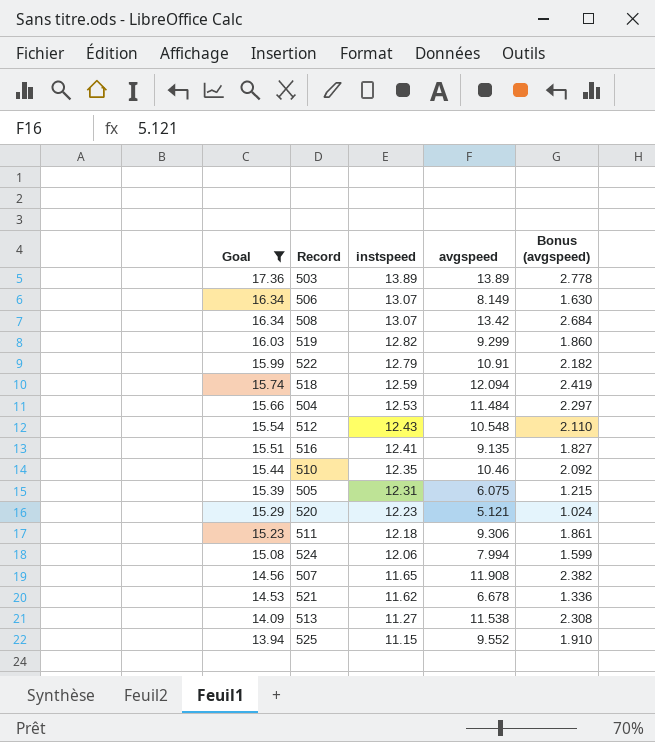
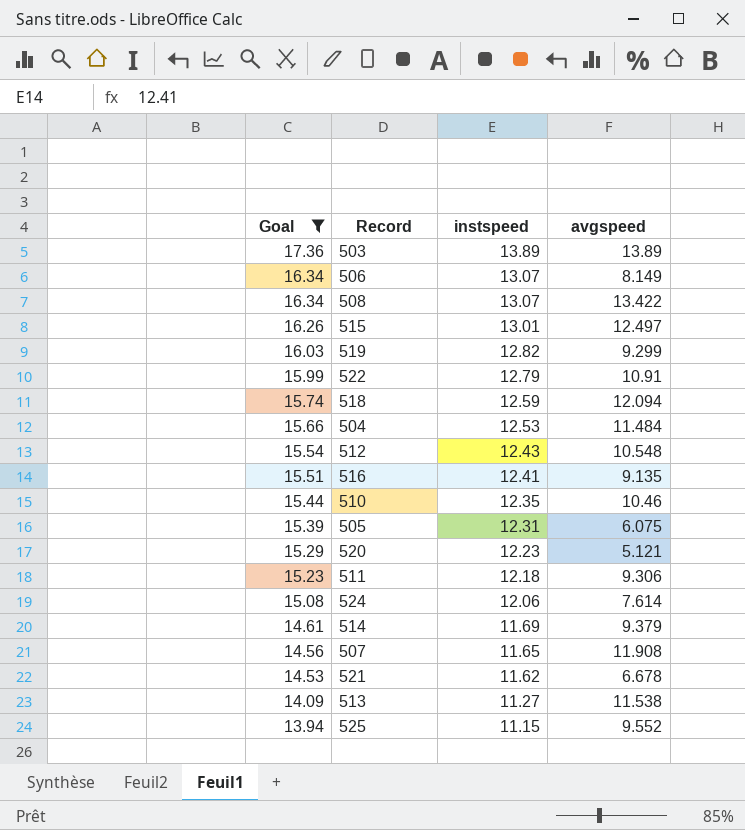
column Bonus (avgspeed) | formula: [avgspeed] * 0.2 -> none
508 | avgspeed: 13.42 -> 13.422
row 515: none -> 16.26 | 13.01 | 12.497
524 | avgspeed: 7.994 -> 7.614
row 514: none -> 14.61 | 11.69 | 9.379

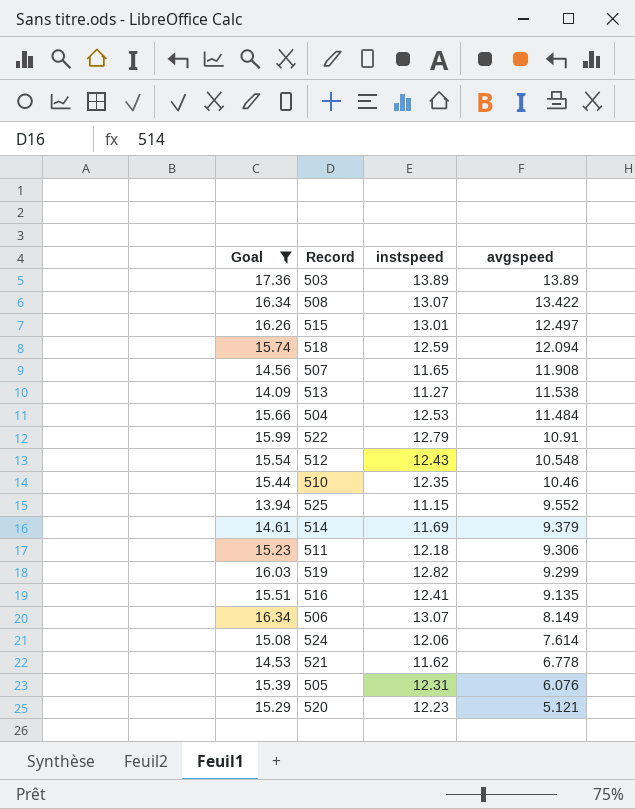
row order: Goal descending -> avgspeed descending
521 | avgspeed: 6.678 -> 6.778
505 | avgspeed: 6.075 -> 6.076

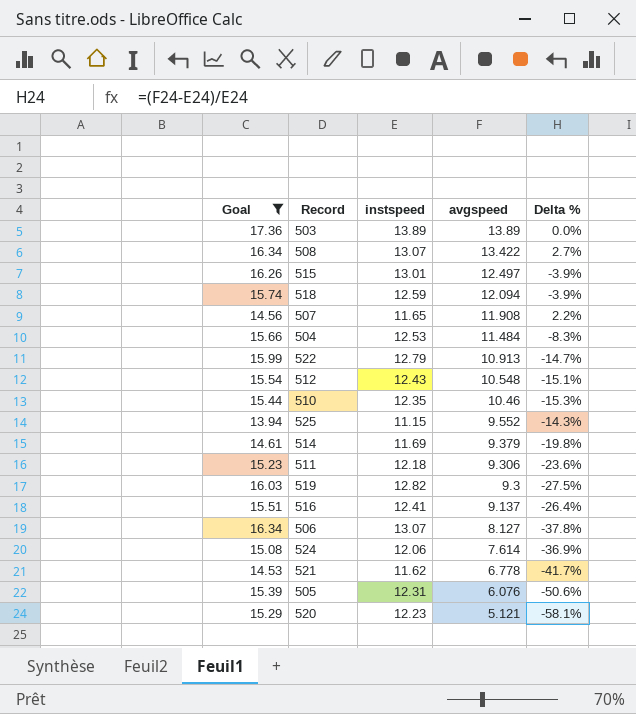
column Delta % | formula: none -> ([avgspeed] - [instspeed]) / [instspeed]
row 513: 14.09 | 11.27 | 11.538 -> none
522 | avgspeed: 10.91 -> 10.913
519 | avgspeed: 9.299 -> 9.3
516 | avgspeed: 9.135 -> 9.137
506 | avgspeed: 8.149 -> 8.127

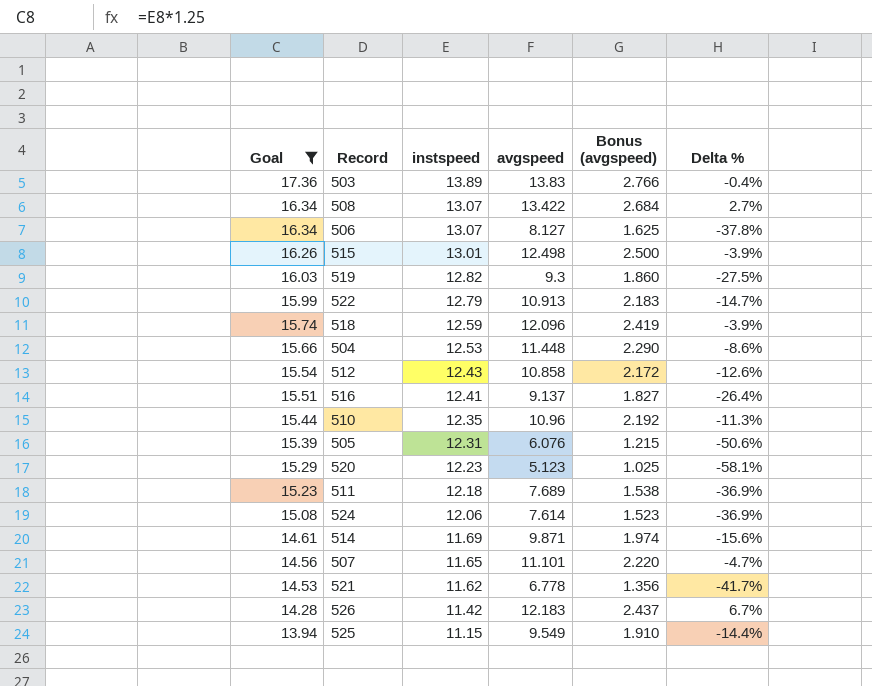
row order: avgspeed descending -> Goal descending
column Bonus (avgspeed) | formula: none -> [avgspeed] * 0.2
503 | avgspeed: 13.89 -> 13.83
503 | Delta %: 0.0% -> -0.4%
515 | avgspeed: 12.497 -> 12.498
518 | avgspeed: 12.094 -> 12.096
504 | avgspeed: 11.484 -> 11.448
504 | Delta %: -8.3% -> -8.6%
512 | avgspeed: 10.548 -> 10.858
512 | Delta %: -15.1% -> -12.6%
510 | avgspeed: 10.46 -> 10.96
510 | Delta %: -15.3% -> -11.3%
520 | avgspeed: 5.121 -> 5.123
511 | avgspeed: 9.306 -> 7.689
511 | Delta %: -23.6% -> -36.9%
514 | avgspeed: 9.379 -> 9.871
514 | Delta %: -19.8% -> -15.6%
507 | avgspeed: 11.908 -> 11.101
507 | Delta %: 2.2% -> -4.7%
row 526: none -> 14.28 | 11.42 | 12.183 | 2.437 | 6.7%
525 | avgspeed: 9.552 -> 9.549
525 | Delta %: -14.3% -> -14.4%

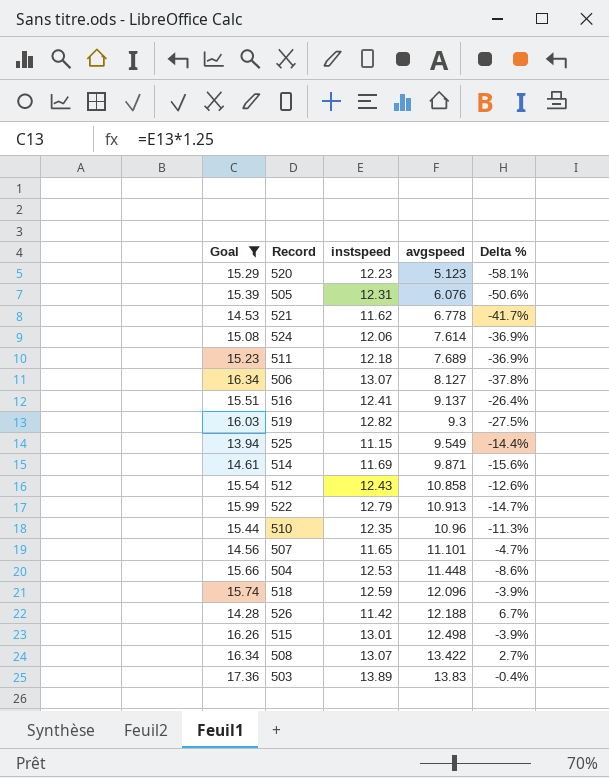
row order: Goal descending -> avgspeed ascending
column Bonus (avgspeed) | formula: [avgspeed] * 0.2 -> none
526 | avgspeed: 12.183 -> 12.188

